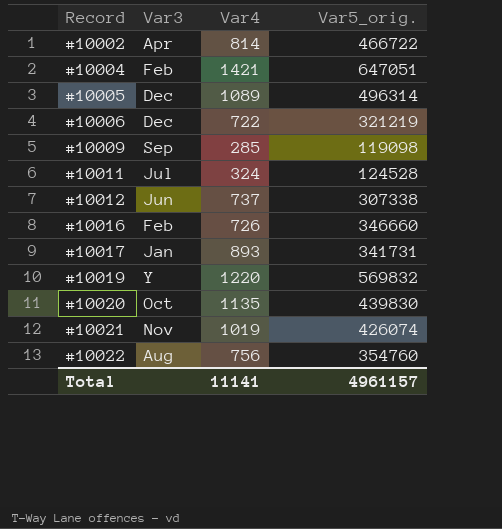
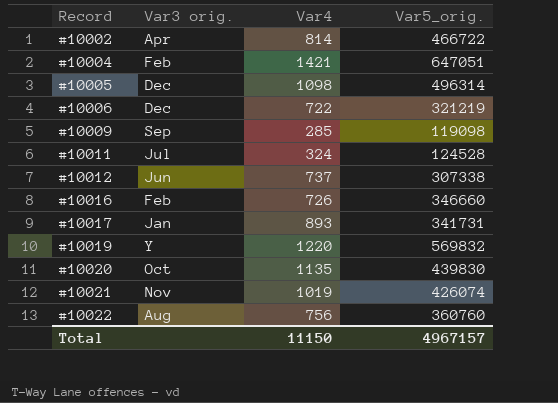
column name: Var3 -> Var3 orig.
#10005 | Var4: 1089 -> 1098
#10022 | Var5_orig.: 354760 -> 360760
Total | Var4: 11141 -> 11150
Total | Var5_orig.: 4961157 -> 4967157

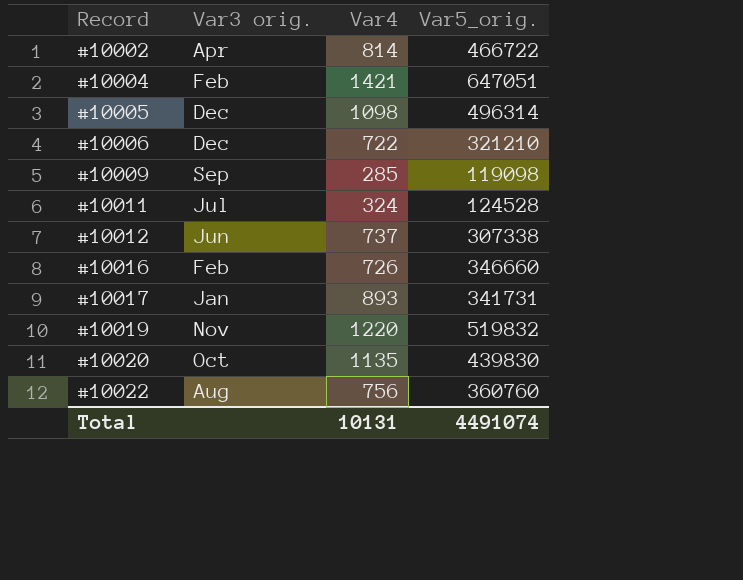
row #10021: Nov | 1019 | 426074 -> none
#10006 | Var5_orig.: 321219 -> 321210
#10019 | Var3 orig.: Y -> Nov
#10019 | Var5_orig.: 569832 -> 519832
Total | Var4: 11150 -> 10131
Total | Var5_orig.: 4967157 -> 4491074

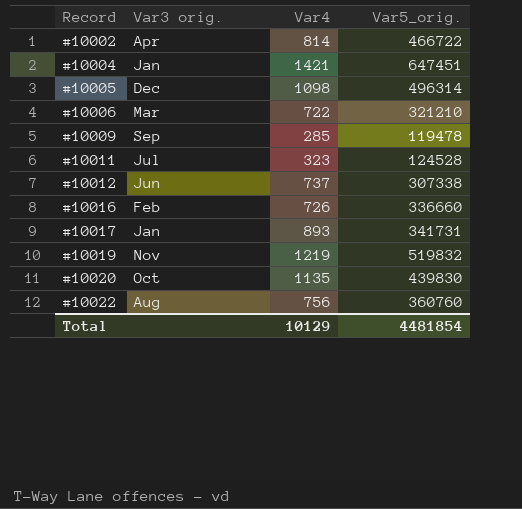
#10004 | Var3 orig.: Feb -> Jan
#10004 | Var5_orig.: 647051 -> 647451
#10006 | Var3 orig.: Dec -> Mar
#10009 | Var5_orig.: 119098 -> 119478
#10011 | Var4: 324 -> 323
#10016 | Var5_orig.: 346660 -> 336660
#10019 | Var4: 1220 -> 1219
Total | Var4: 10131 -> 10129
Total | Var5_orig.: 4491074 -> 4481854

